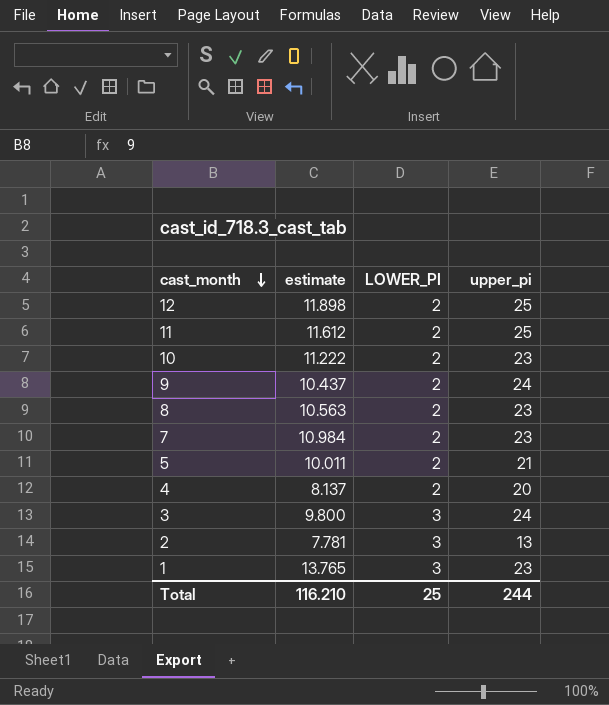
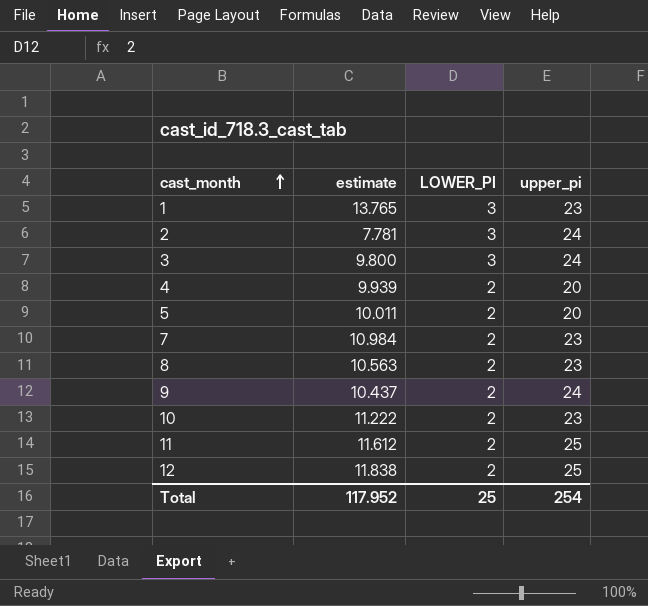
row order: cast_month descending -> cast_month ascending
2 | upper_pi: 13 -> 24
4 | estimate: 8.137 -> 9.939
5 | upper_pi: 21 -> 20
12 | estimate: 11.898 -> 11.838
Total | estimate: 116.210 -> 117.952
Total | upper_pi: 244 -> 254

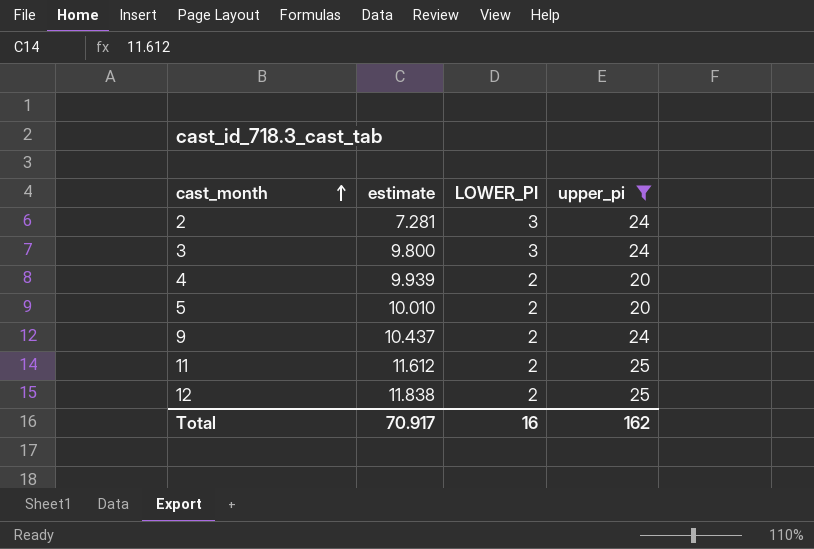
filter: none -> upper_pi != 23
2 | estimate: 7.781 -> 7.281
5 | estimate: 10.011 -> 10.010
Total | estimate: 117.952 -> 70.917
Total | LOWER_PI: 25 -> 16
Total | upper_pi: 254 -> 162

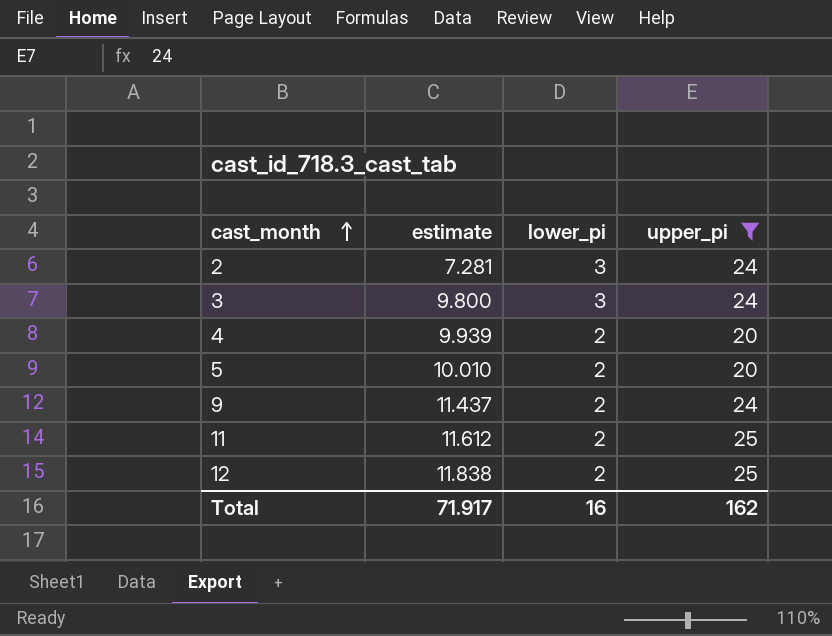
column name: LOWER_PI -> lower_pi
9 | estimate: 10.437 -> 11.437
Total | estimate: 70.917 -> 71.917

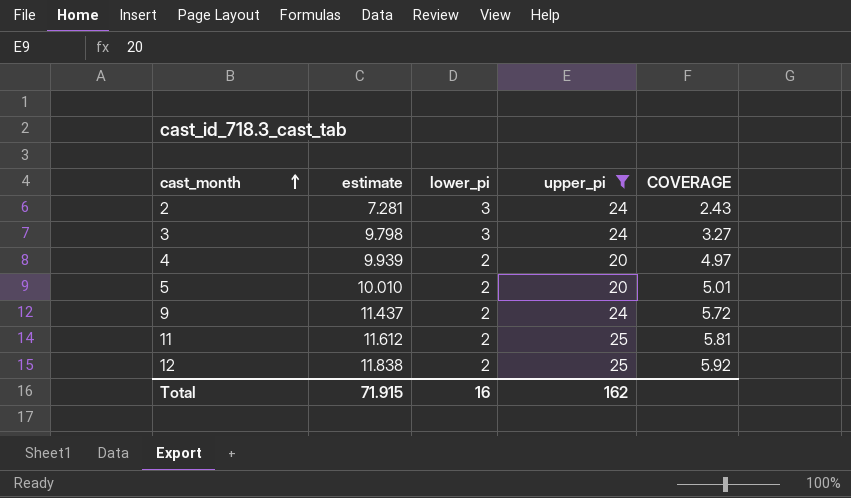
column COVERAGE | formula: none -> [estimate] / [lower_pi]
3 | estimate: 9.800 -> 9.798
Total | estimate: 71.917 -> 71.915

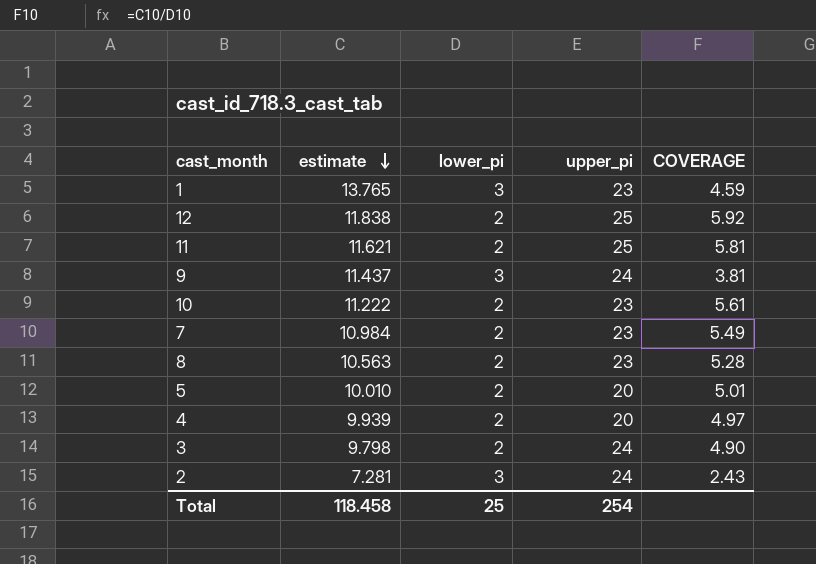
filter: upper_pi != 23 -> none
row order: cast_month ascending -> estimate descending
11 | estimate: 11.612 -> 11.621
9 | lower_pi: 2 -> 3
9 | COVERAGE: 5.72 -> 3.81
3 | lower_pi: 3 -> 2
3 | COVERAGE: 3.27 -> 4.90
Total | estimate: 71.915 -> 118.458
Total | lower_pi: 16 -> 25
Total | upper_pi: 162 -> 254

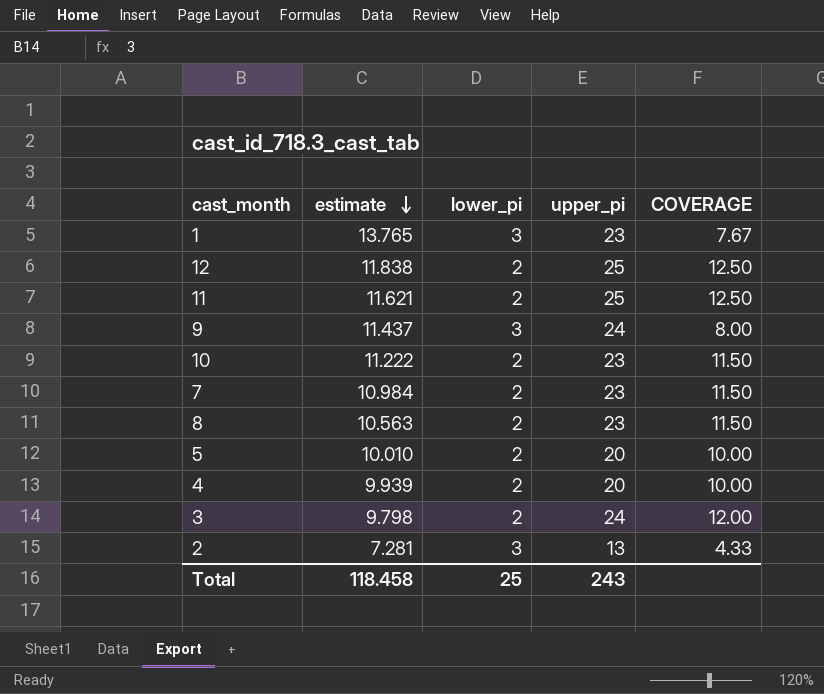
column COVERAGE | formula: [estimate] / [lower_pi] -> [upper_pi] / [lower_pi]
2 | upper_pi: 24 -> 13
Total | upper_pi: 254 -> 243

